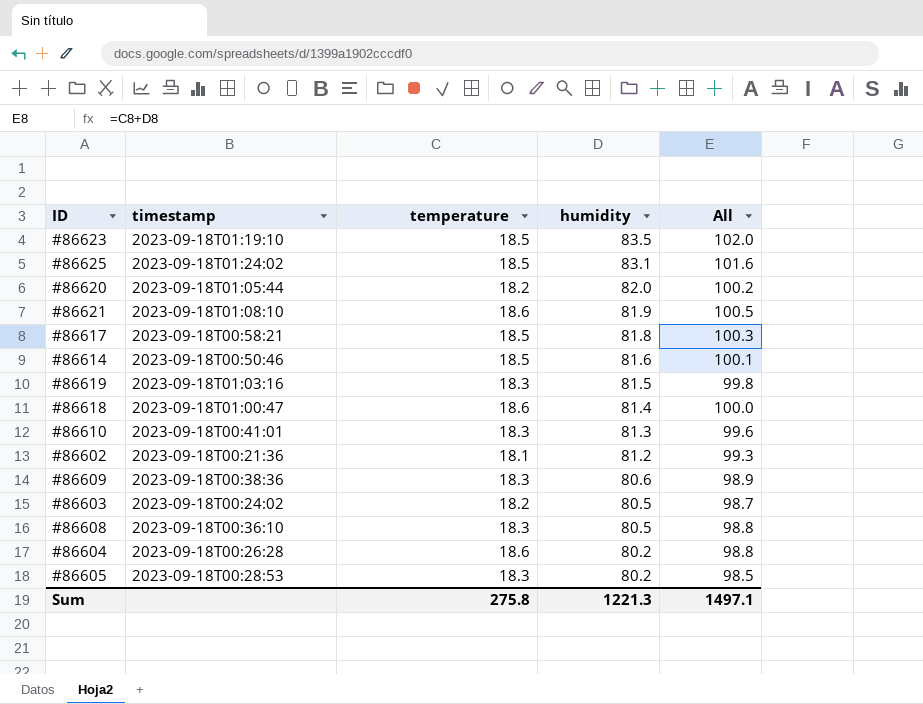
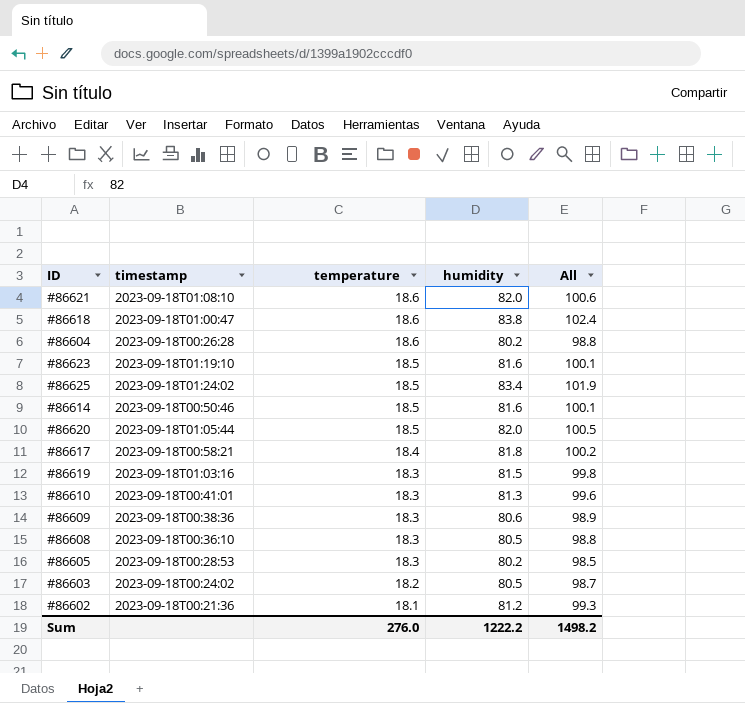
row order: humidity descending -> temperature descending
#86621 | humidity: 81.9 -> 82.0
#86621 | All: 100.5 -> 100.6
#86618 | humidity: 81.4 -> 83.8
#86618 | All: 100.0 -> 102.4
#86623 | humidity: 83.5 -> 81.6
#86623 | All: 102.0 -> 100.1
#86625 | humidity: 83.1 -> 83.4
#86625 | All: 101.6 -> 101.9
#86620 | temperature: 18.2 -> 18.5
#86620 | All: 100.2 -> 100.5
#86617 | temperature: 18.5 -> 18.4
#86617 | All: 100.3 -> 100.2
Sum | temperature: 275.8 -> 276.0
Sum | humidity: 1221.3 -> 1222.2
Sum | All: 1497.1 -> 1498.2

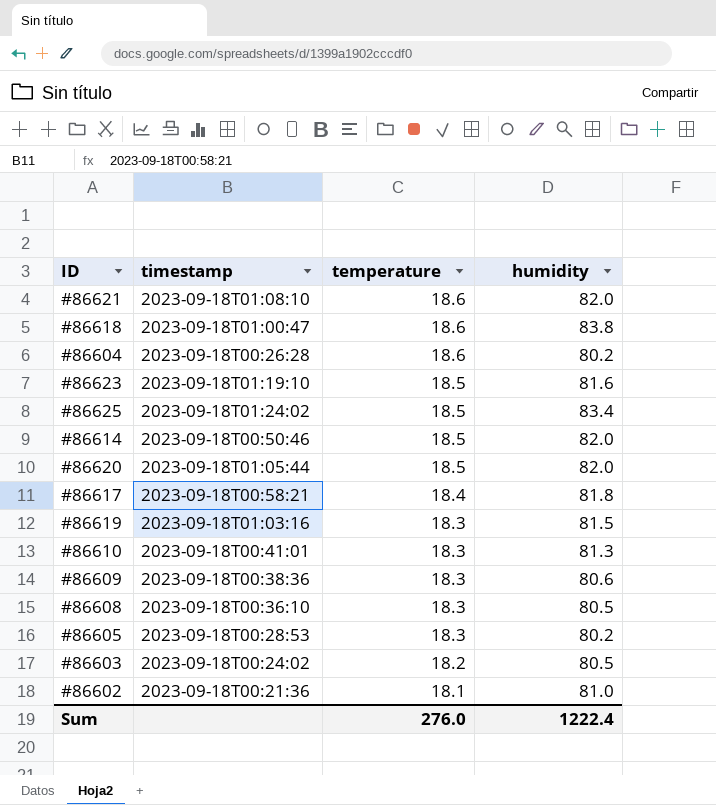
column All | formula: [temperature] + [humidity] -> none
#86614 | humidity: 81.6 -> 82.0
#86602 | humidity: 81.2 -> 81.0
Sum | humidity: 1222.2 -> 1222.4

